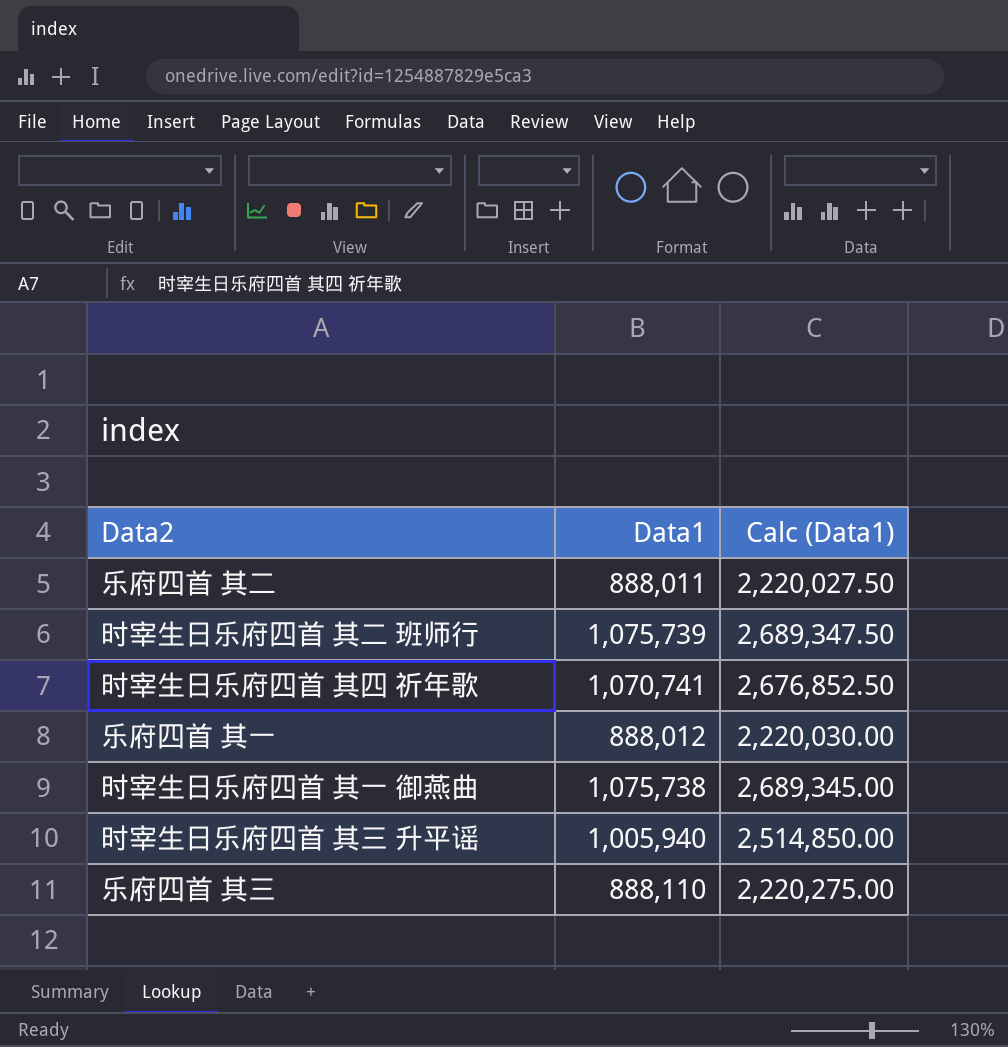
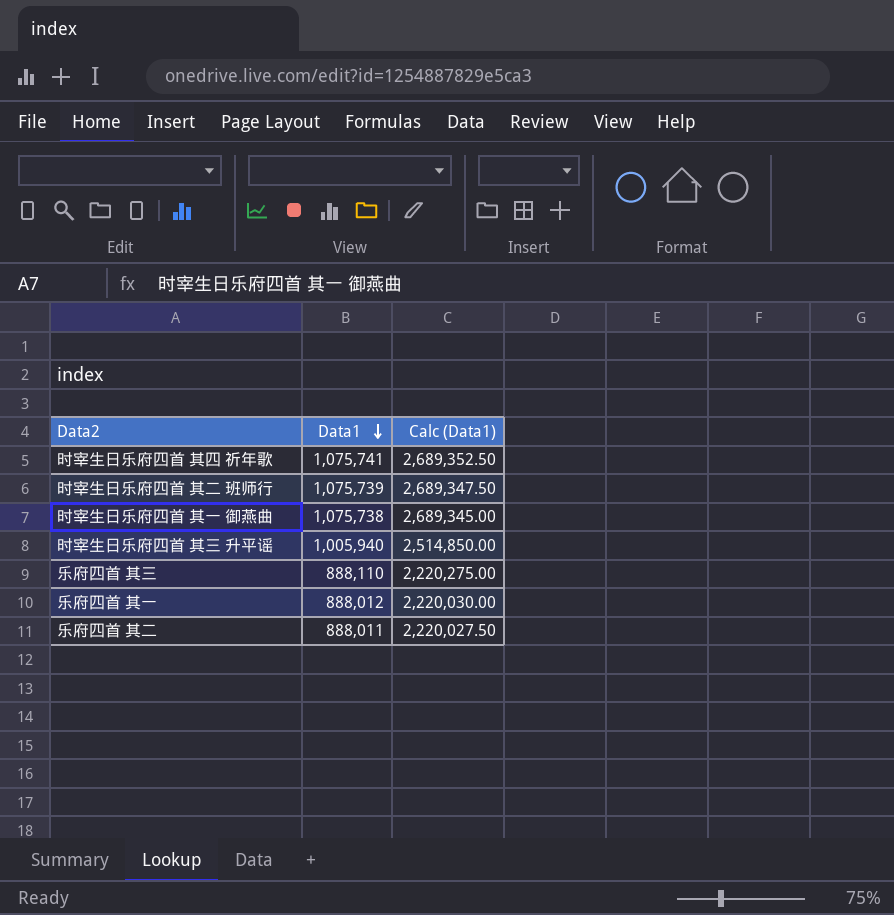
row order: none -> Data1 descending
时宰生日乐府四首 其四 祈年歌 | Data1: 1,070,741 -> 1,075,741
时宰生日乐府四首 其四 祈年歌 | Calc (Data1): 2,676,852.50 -> 2,689,352.50

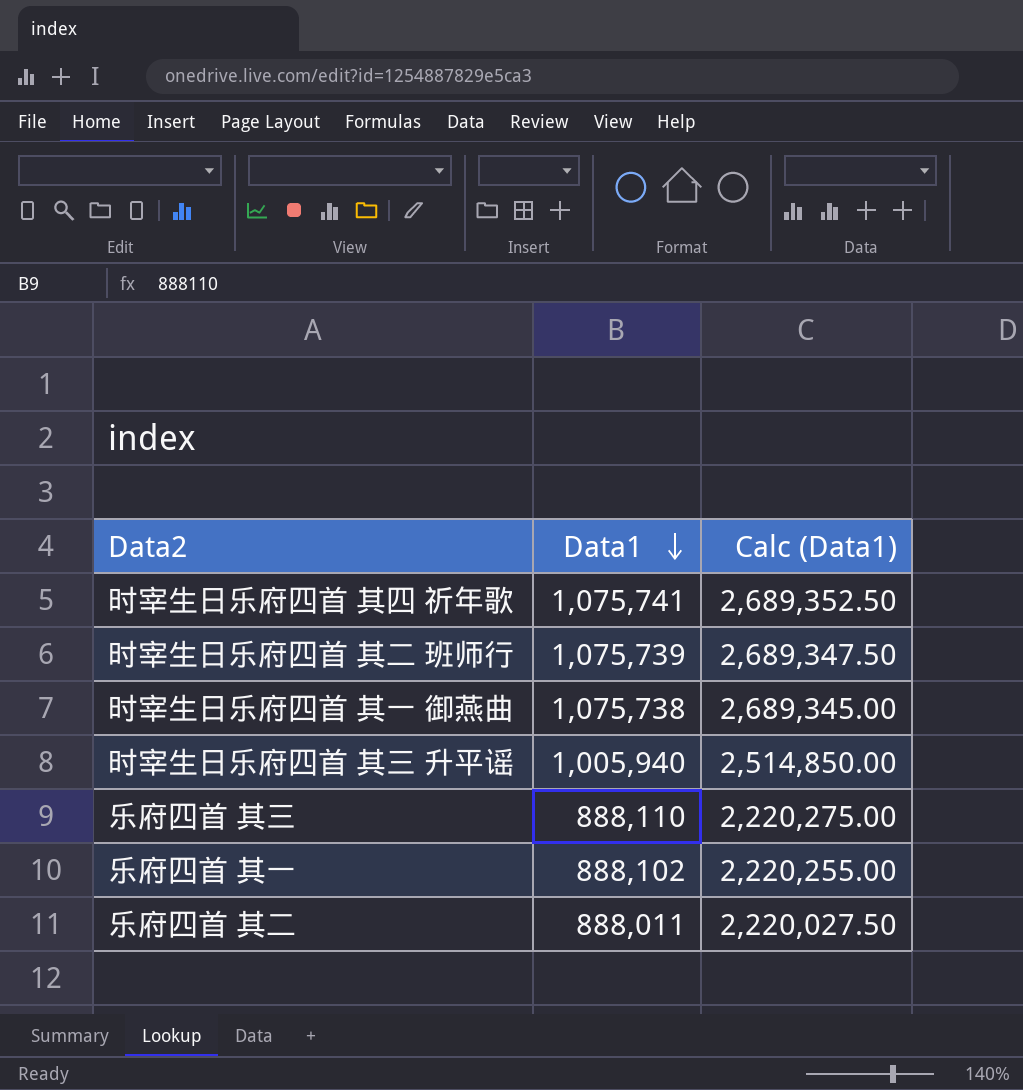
乐府四首 其一 | Data1: 888,012 -> 888,102
乐府四首 其一 | Calc (Data1): 2,220,030.00 -> 2,220,255.00

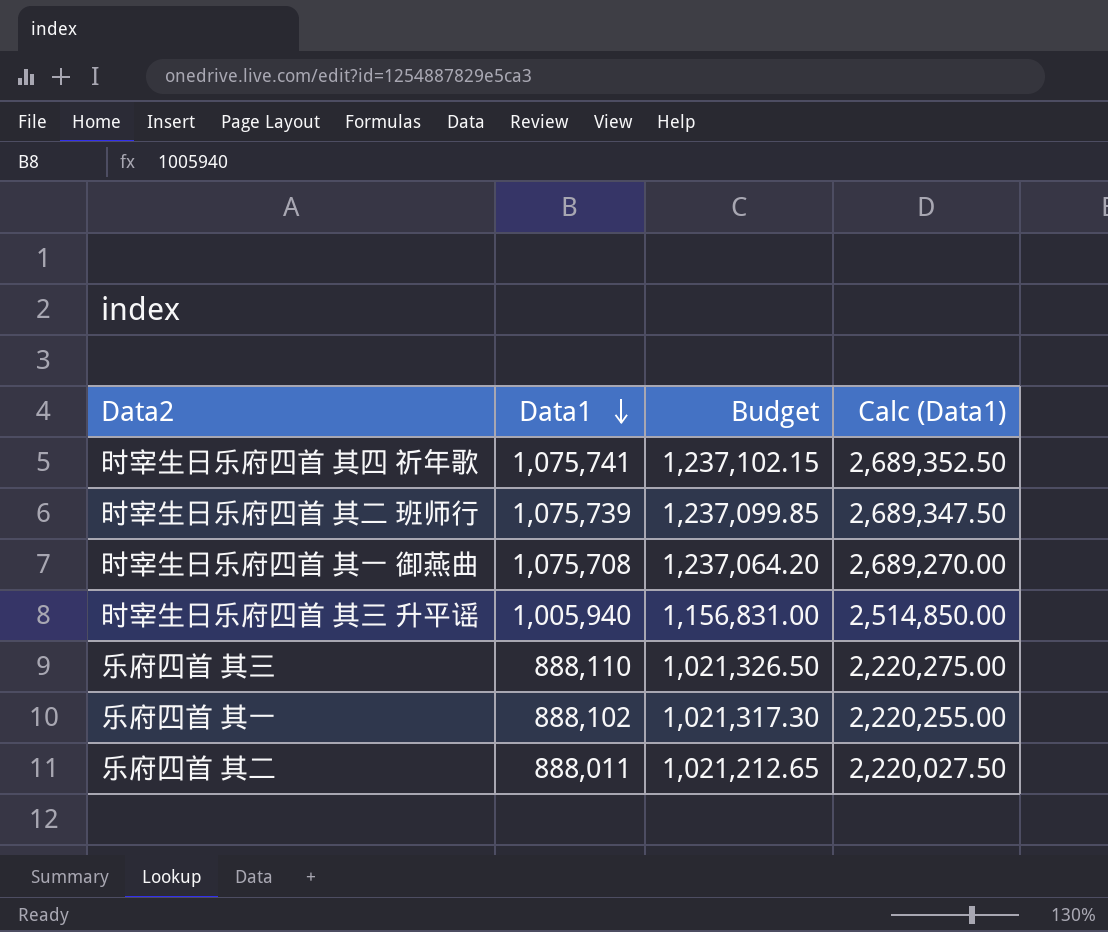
column Budget | formula: none -> [Data1] * 1.15
时宰生日乐府四首 其一 御燕曲 | Data1: 1,075,738 -> 1,075,708
时宰生日乐府四首 其一 御燕曲 | Calc (Data1): 2,689,345.00 -> 2,689,270.00

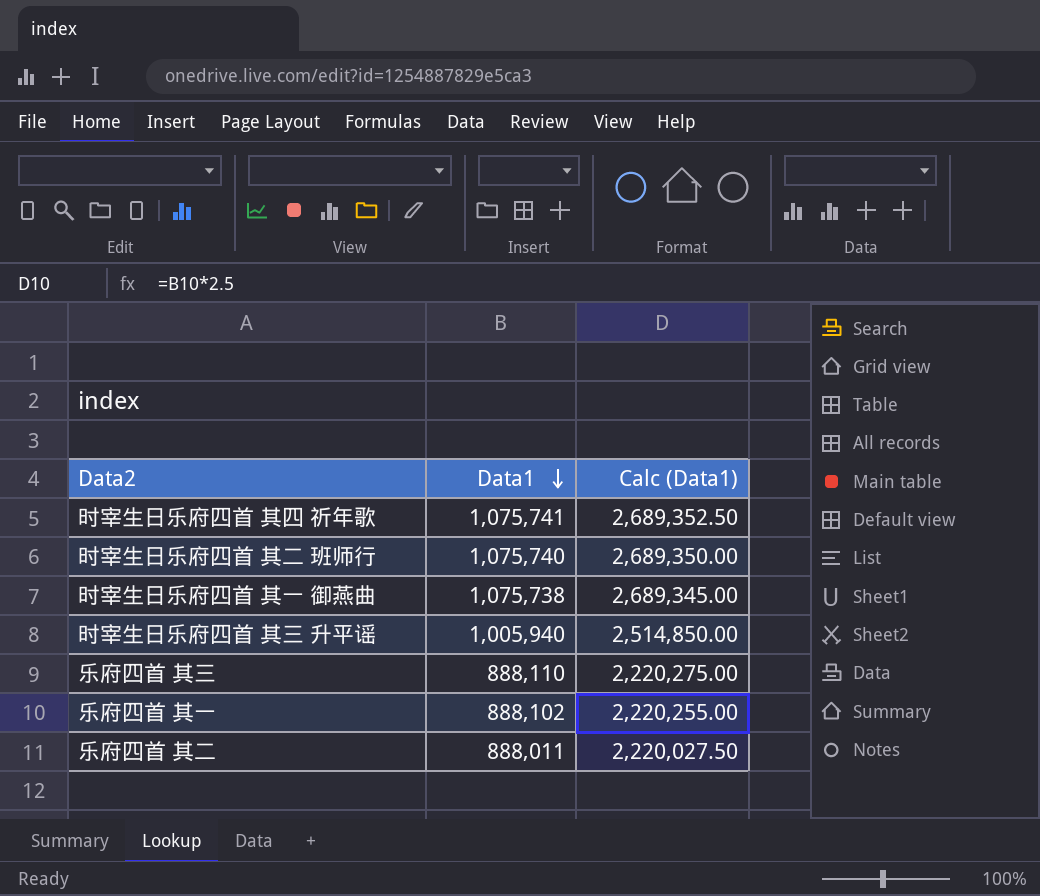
column Budget | formula: [Data1] * 1.15 -> none
时宰生日乐府四首 其二 班师行 | Data1: 1,075,739 -> 1,075,740
时宰生日乐府四首 其二 班师行 | Calc (Data1): 2,689,347.50 -> 2,689,350.00
时宰生日乐府四首 其一 御燕曲 | Data1: 1,075,708 -> 1,075,738
时宰生日乐府四首 其一 御燕曲 | Calc (Data1): 2,689,270.00 -> 2,689,345.00

